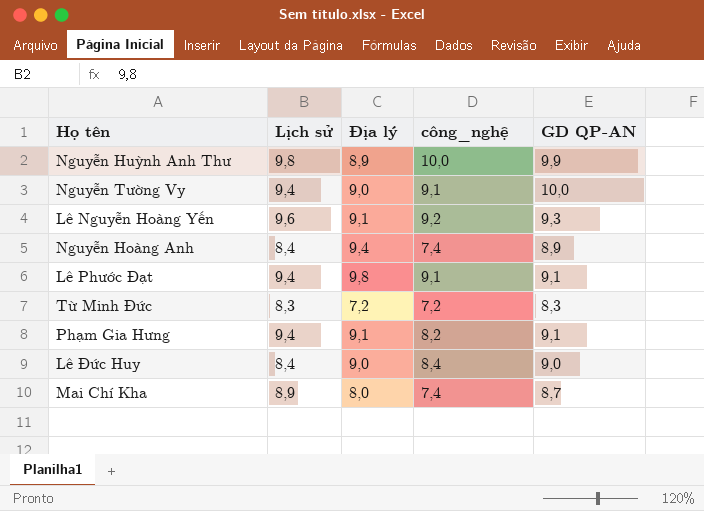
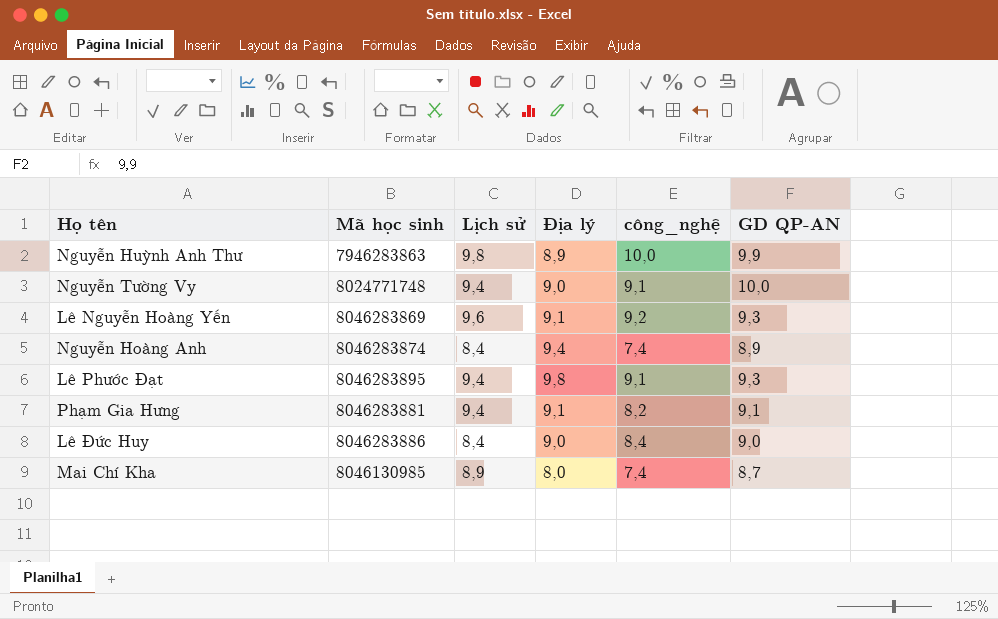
column Mã học sinh | position: none -> 2
row Từ Minh Đức: 8,3 | 7,2 | 7,2 | 8,3 -> none
Lê Phước Đạt | GD QP-AN: 9,1 -> 9,3

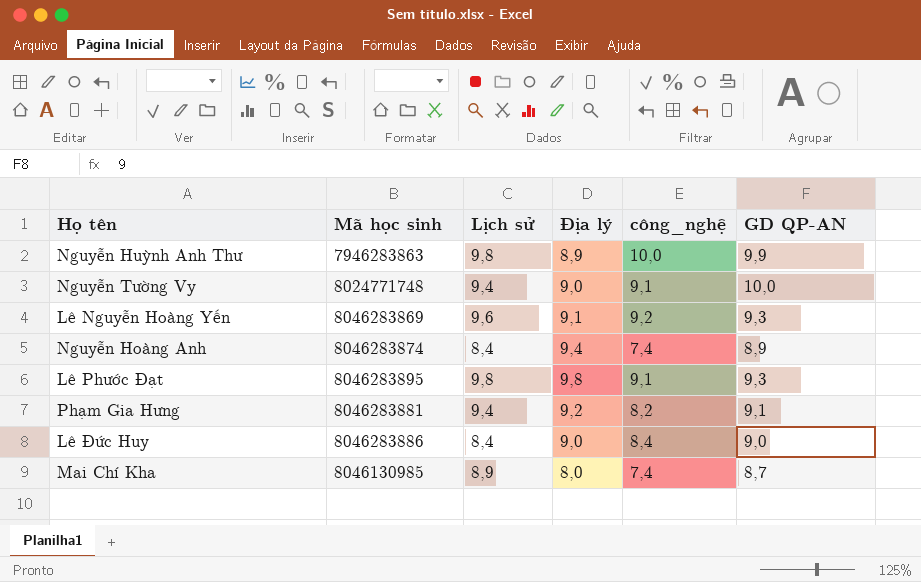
Lê Phước Đạt | Lịch sử: 9,4 -> 9,8
Phạm Gia Hưng | Địa lý: 9,1 -> 9,2

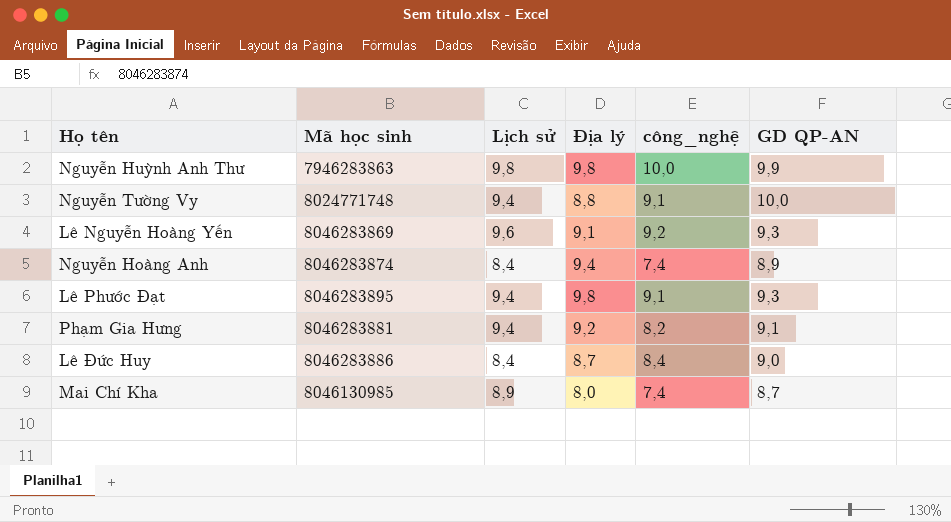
Nguyễn Huỳnh Anh Thư | Địa lý: 8,9 -> 9,8
Nguyễn Tường Vy | Địa lý: 9,0 -> 8,8
Lê Phước Đạt | Lịch sử: 9,8 -> 9,4
Lê Đức Huy | Địa lý: 9,0 -> 8,7

